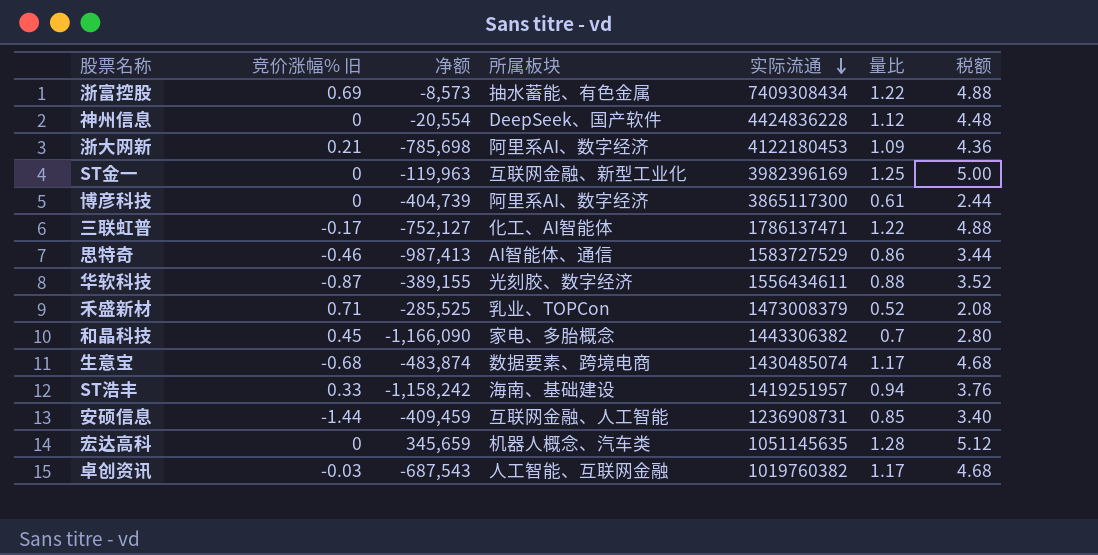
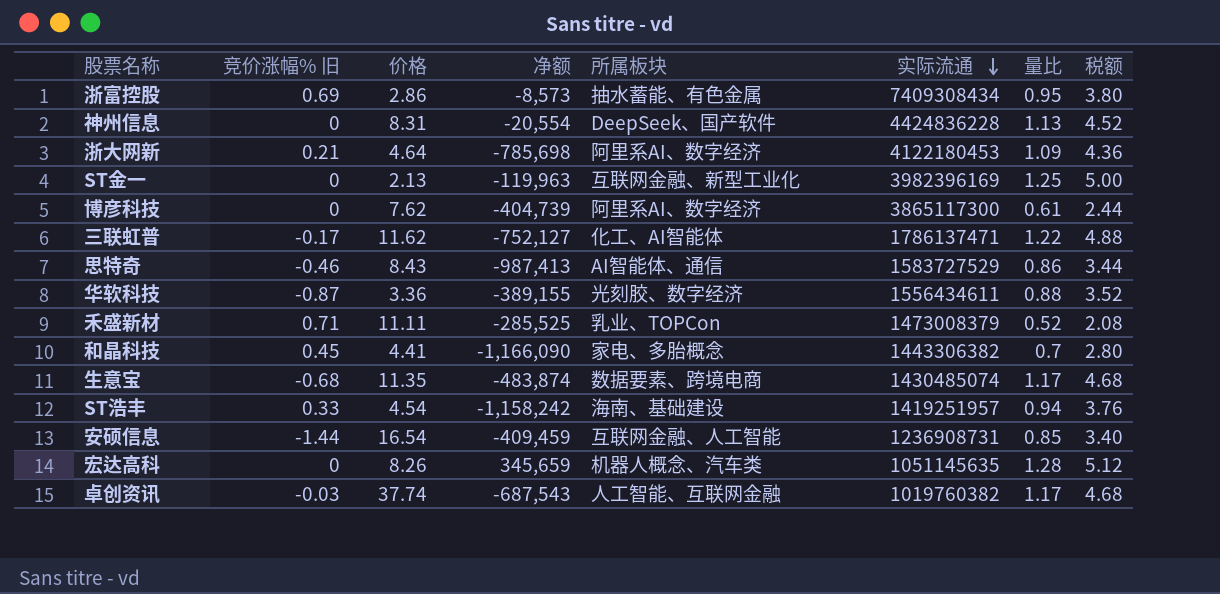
column 价格 | position: none -> 3
浙富控股 | 量比: 1.22 -> 0.95
浙富控股 | 税额: 4.88 -> 3.80
神州信息 | 量比: 1.12 -> 1.13
神州信息 | 税额: 4.48 -> 4.52

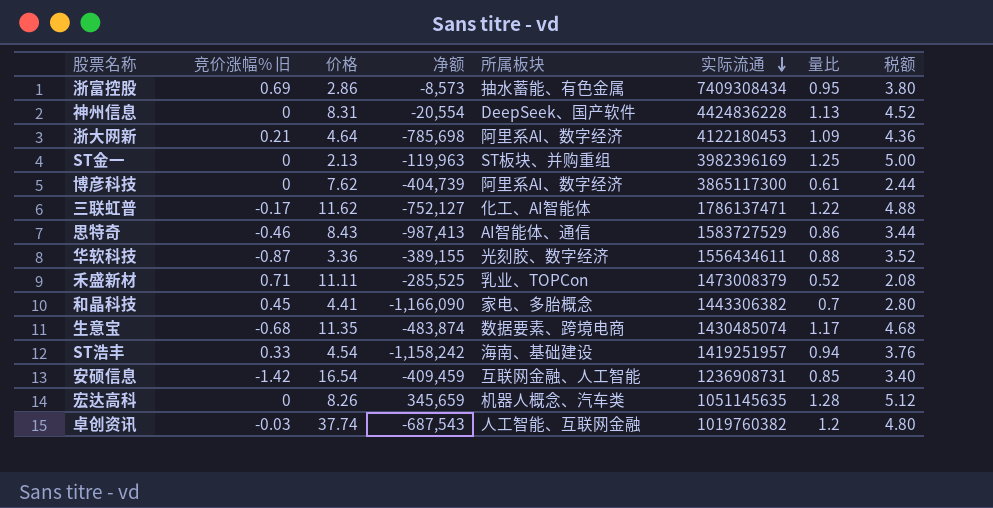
ST金一 | 所属板块: 互联网金融、新型工业化 -> ST板块、并购重组
安硕信息 | 竞价涨幅% 旧: -1.44 -> -1.42
卓创资讯 | 量比: 1.17 -> 1.2
卓创资讯 | 税额: 4.68 -> 4.80

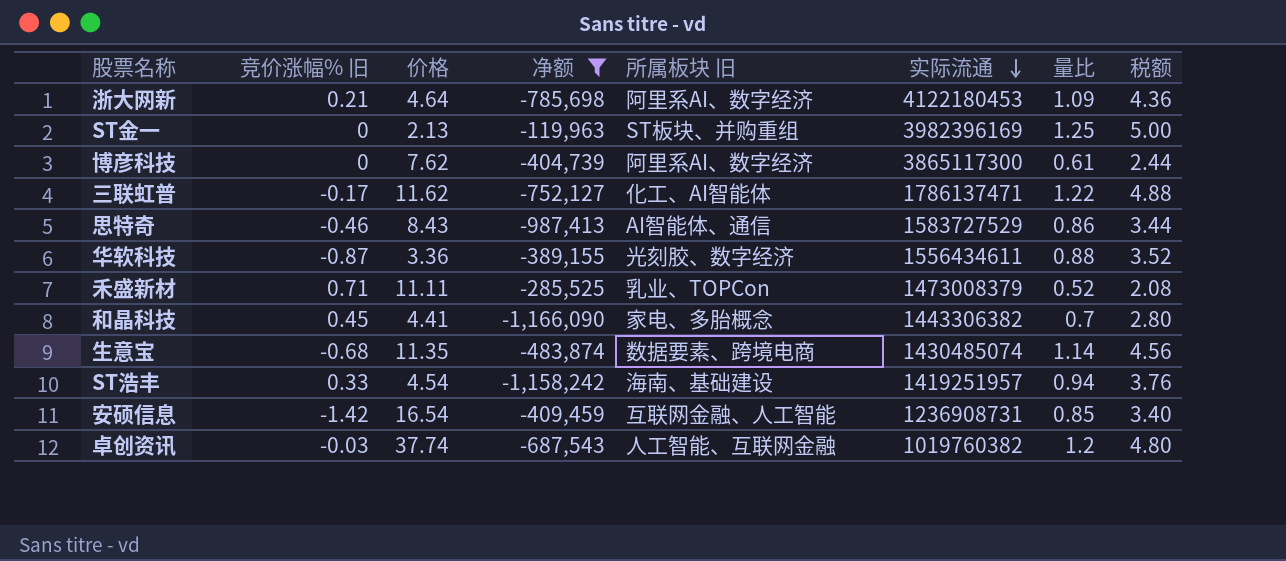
filter: none -> 净额 <= -119,963
column name: 所属板块 -> 所属板块 旧
生意宝 | 量比: 1.17 -> 1.14
生意宝 | 税额: 4.68 -> 4.56

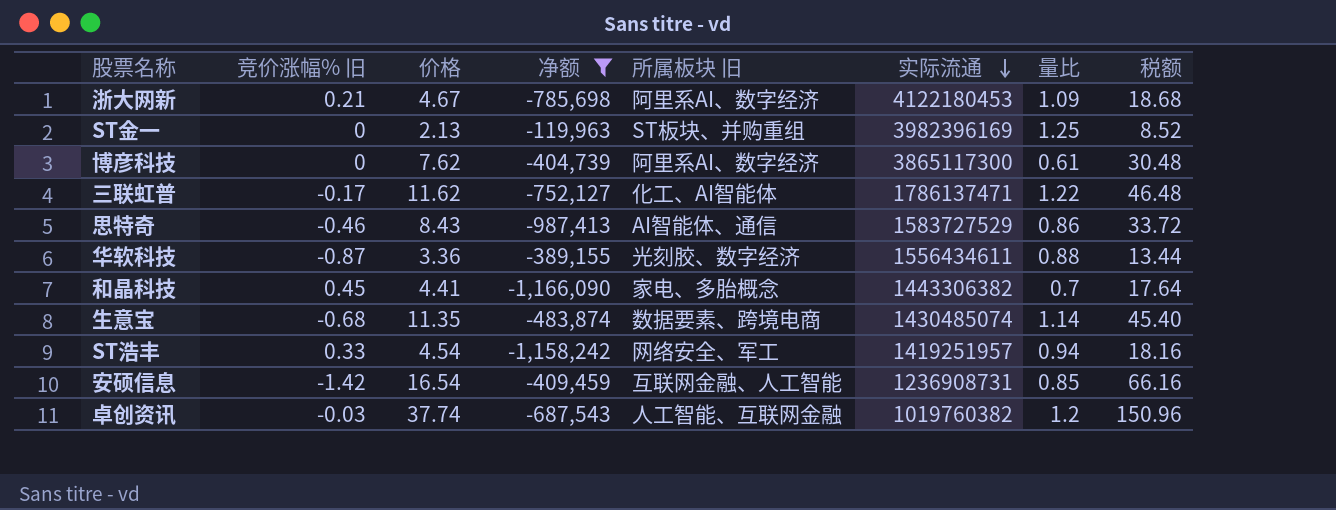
column 税额 | formula: [量比] * 4 -> [价格] * 4
row 禾盛新材: 0.71 | 11.11 | -285,525 | 乳业、TOPCon | 1473008379 | 0.52 | 2.08 -> none
浙大网新 | 价格: 4.64 -> 4.67
ST浩丰 | 所属板块 旧: 海南、基础建设 -> 网络安全、军工

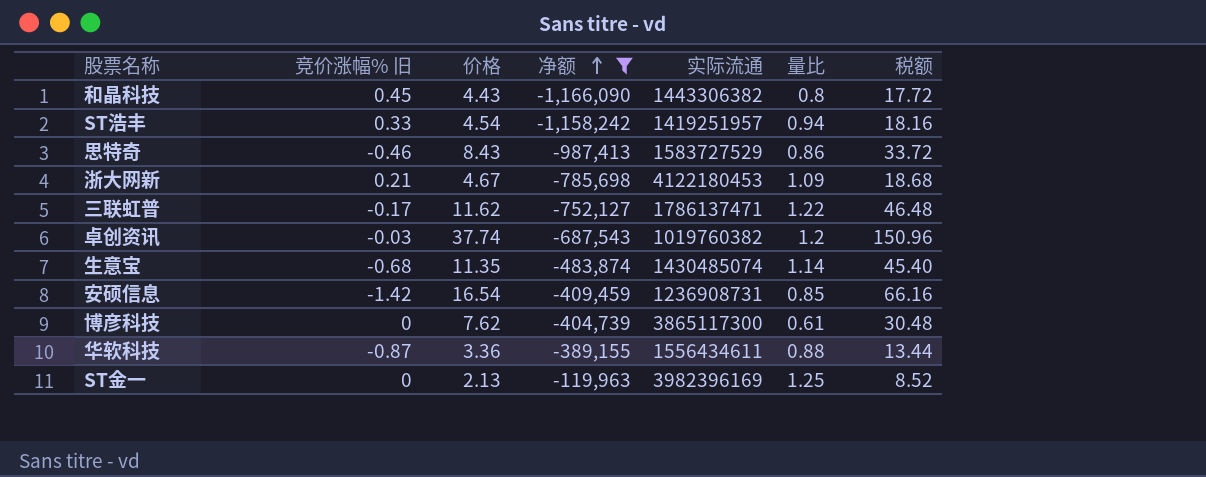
row order: 实际流通 descending -> 净额 ascending
column 所属板块 旧 | position: 5 -> none
和晶科技 | 价格: 4.41 -> 4.43
和晶科技 | 量比: 0.7 -> 0.8
和晶科技 | 税额: 17.64 -> 17.72

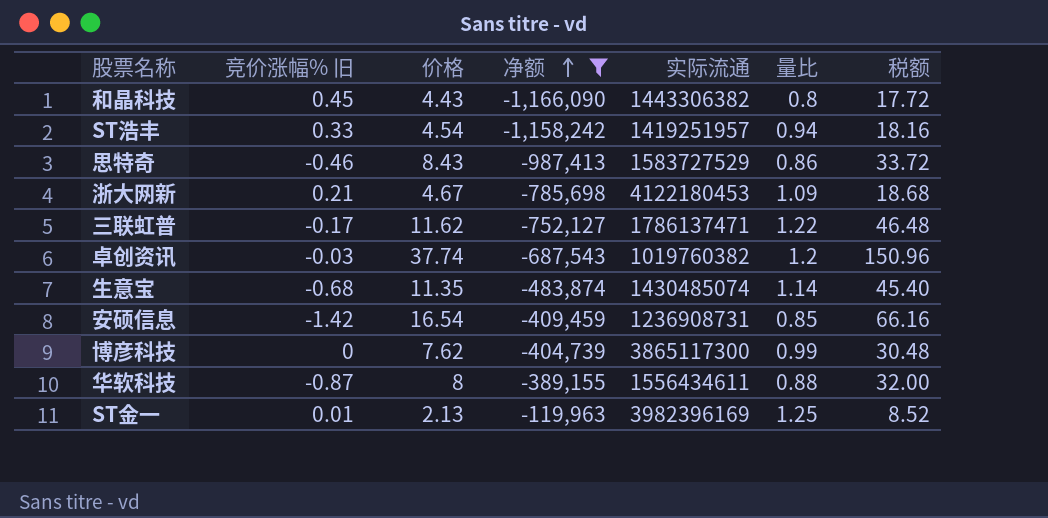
博彦科技 | 量比: 0.61 -> 0.99
华软科技 | 价格: 3.36 -> 8
华软科技 | 税额: 13.44 -> 32.00
ST金一 | 竞价涨幅% 旧: 0 -> 0.01

